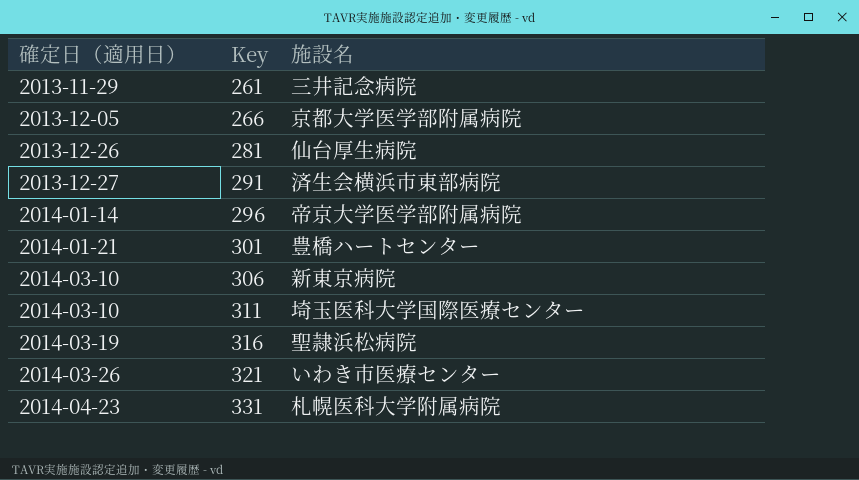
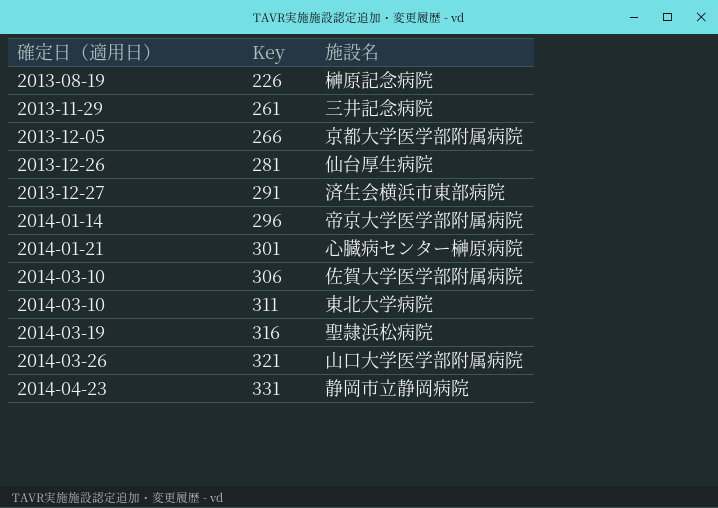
row 226: none -> 2013-08-19 | 榊原記念病院
301 | 施設名: 豊橋ハートセンター -> 心臓病センター榊原病院
306 | 施設名: 新東京病院 -> 佐賀大学医学部附属病院
311 | 施設名: 埼玉医科大学国際医療センター -> 東北大学病院
321 | 施設名: いわき市医療センター -> 山口大学医学部附属病院
331 | 施設名: 札幌医科大学附属病院 -> 静岡市立静岡病院

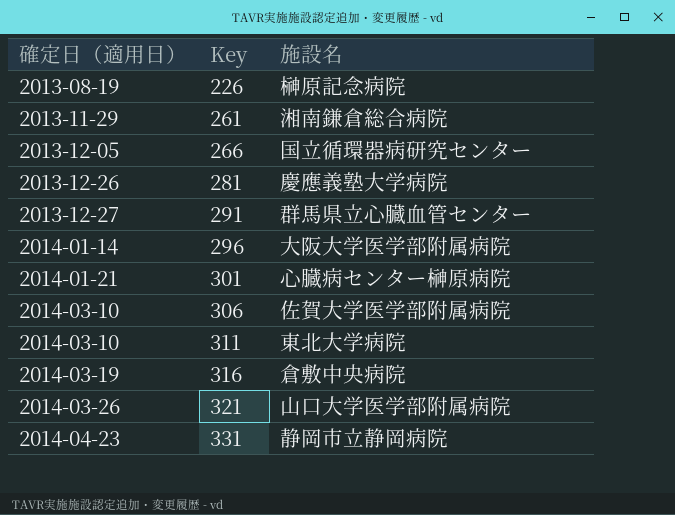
261 | 施設名: 三井記念病院 -> 湘南鎌倉総合病院
266 | 施設名: 京都大学医学部附属病院 -> 国立循環器病研究センター
281 | 施設名: 仙台厚生病院 -> 慶應義塾大学病院
291 | 施設名: 済生会横浜市東部病院 -> 群馬県立心臓血管センター
296 | 施設名: 帝京大学医学部附属病院 -> 大阪大学医学部附属病院
316 | 施設名: 聖隷浜松病院 -> 倉敷中央病院

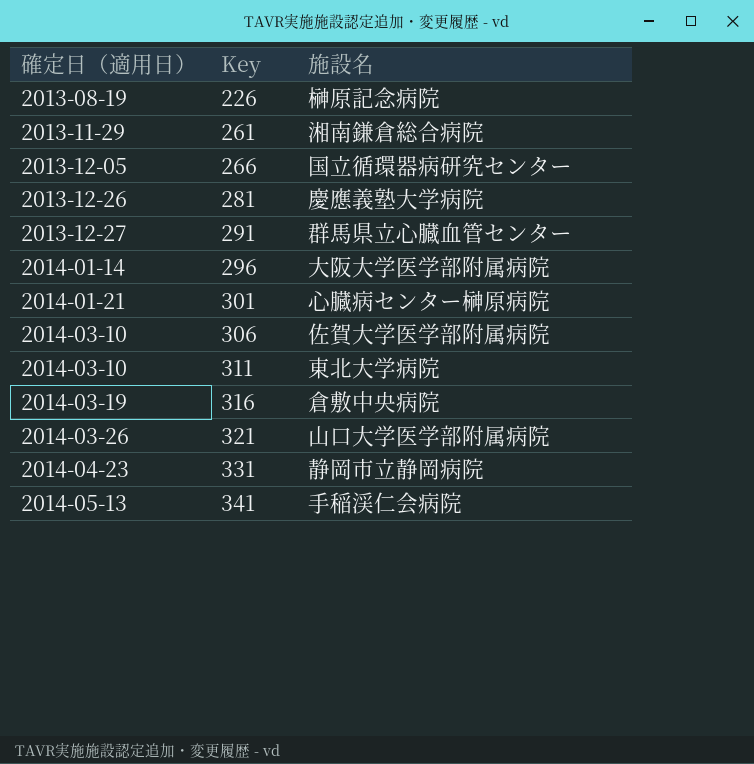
row 341: none -> 2014-05-13 | 手稲渓仁会病院

